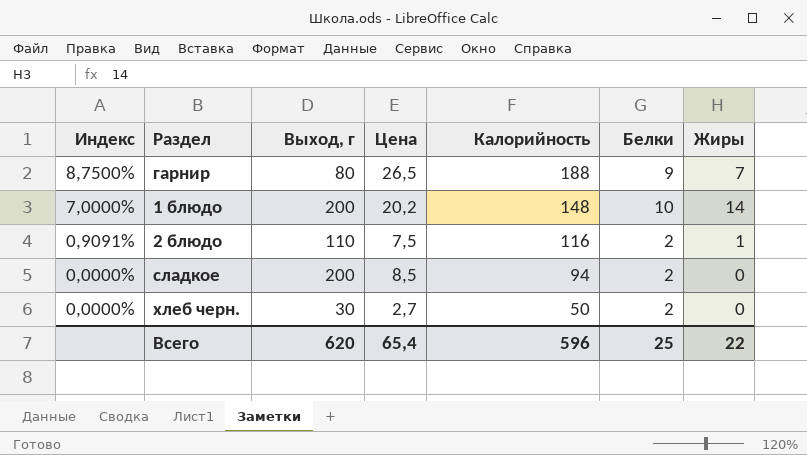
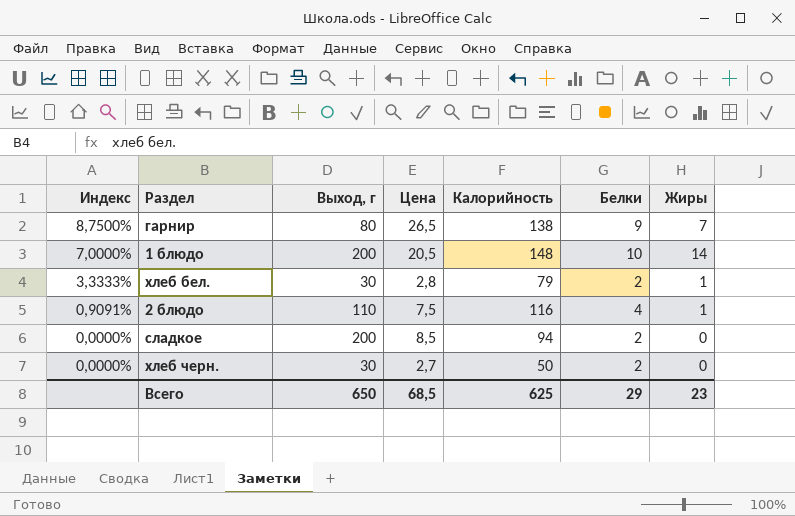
гарнир | Калорийность: 188 -> 138
1 блюдо | Цена: 20,2 -> 20,5
row хлеб бел.: none -> 3,3333% | 30 | 2,8 | 79 | 2 | 1
2 блюдо | Белки: 2 -> 4
Всего | Выход, г: 620 -> 650
Всего | Цена: 65,4 -> 68,5
Всего | Калорийность: 596 -> 625
Всего | Белки: 25 -> 29
Всего | Жиры: 22 -> 23

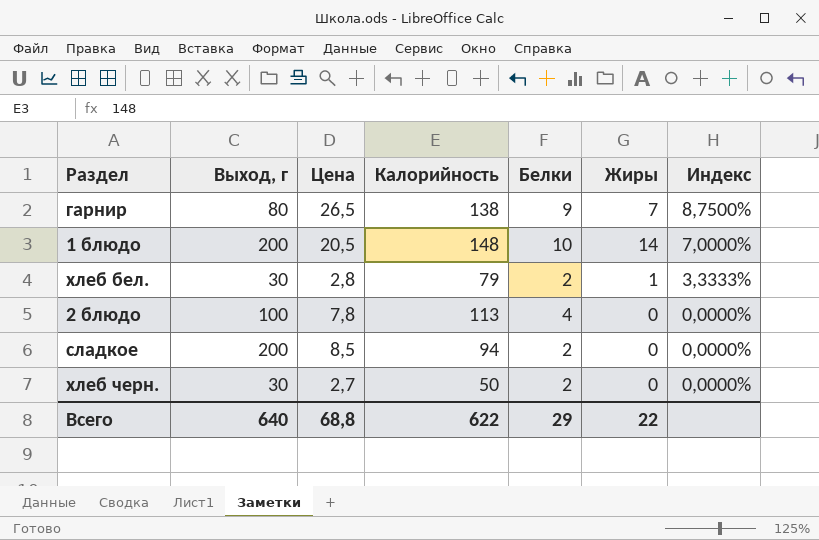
column Индекс | position: 1 -> 7
2 блюдо | Выход, г: 110 -> 100
2 блюдо | Цена: 7,5 -> 7,8
2 блюдо | Калорийность: 116 -> 113
2 блюдо | Жиры: 1 -> 0
2 блюдо | Индекс: 0,9091% -> 0,0000%
Всего | Выход, г: 650 -> 640
Всего | Цена: 68,5 -> 68,8
Всего | Калорийность: 625 -> 622
Всего | Жиры: 23 -> 22

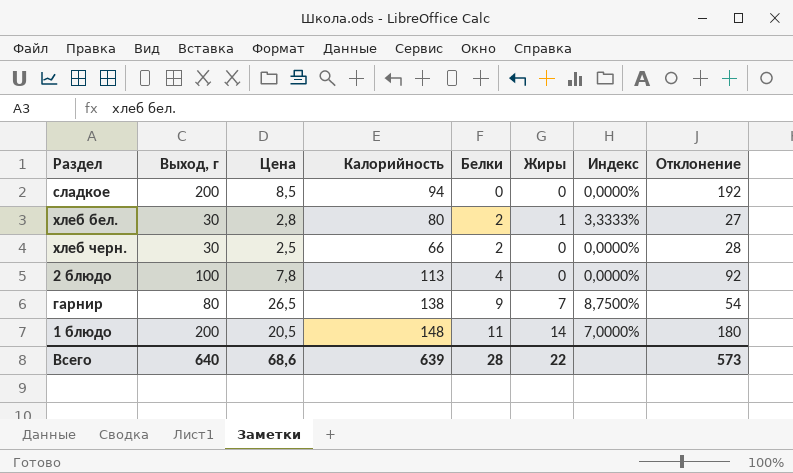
row order: Индекс descending -> Белки ascending
column Отклонение | formula: none -> [Выход, г] - [Цена]
сладкое | Белки: 2 -> 0
хлеб бел. | Калорийность: 79 -> 80
хлеб черн. | Цена: 2,7 -> 2,5
хлеб черн. | Калорийность: 50 -> 66
1 блюдо | Белки: 10 -> 11
Всего | Цена: 68,8 -> 68,6
Всего | Калорийность: 622 -> 639
Всего | Белки: 29 -> 28

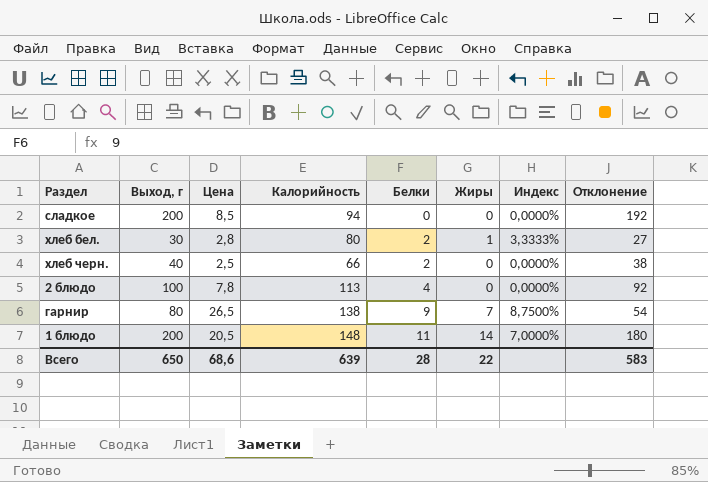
хлеб черн. | Выход, г: 30 -> 40
хлеб черн. | Отклонение: 28 -> 38
Всего | Выход, г: 640 -> 650
Всего | Отклонение: 573 -> 583

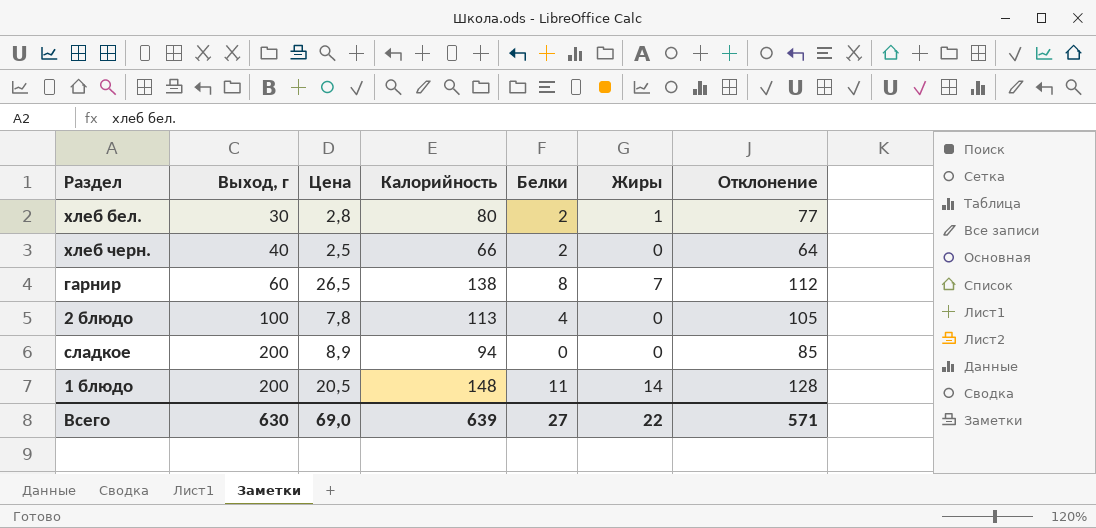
row order: Белки ascending -> Выход, г ascending
column Индекс | formula: [Жиры] / [Выход, г] -> none
column Отклонение | formula: [Выход, г] - [Цена] -> [Калорийность] - [Цена]
гарнир | Выход, г: 80 -> 60
гарнир | Белки: 9 -> 8
сладкое | Цена: 8,5 -> 8,9
Всего | Выход, г: 650 -> 630
Всего | Цена: 68,6 -> 69,0
Всего | Белки: 28 -> 27
Всего | Отклонение: 583 -> 571

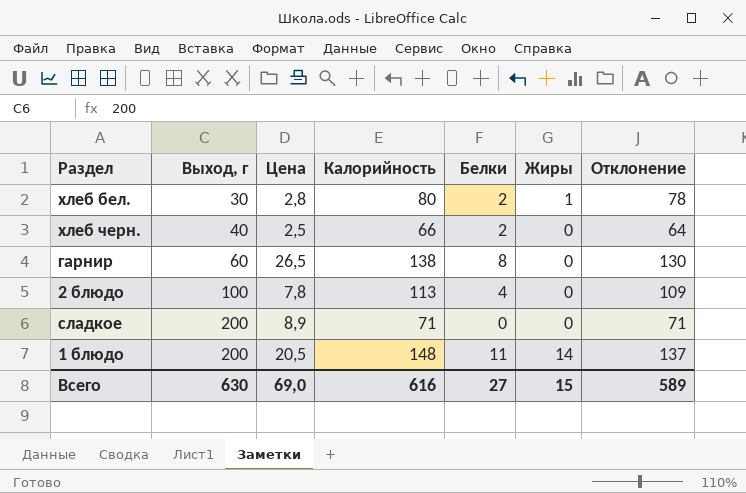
column Отклонение | formula: [Калорийность] - [Цена] -> [Калорийность] - [Белки]
гарнир | Жиры: 7 -> 0
сладкое | Калорийность: 94 -> 71
Всего | Калорийность: 639 -> 616
Всего | Жиры: 22 -> 15
Всего | Отклонение: 571 -> 589

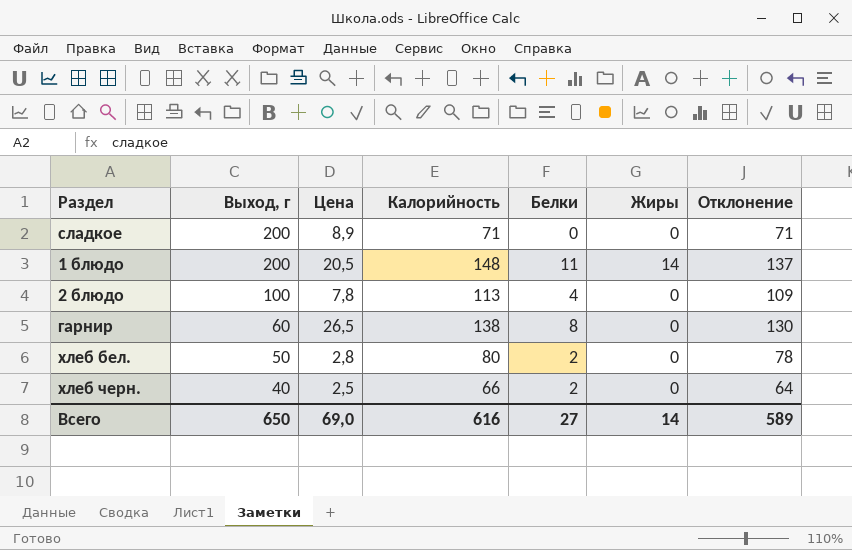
row order: Выход, г ascending -> Выход, г descending
хлеб бел. | Выход, г: 30 -> 50
хлеб бел. | Жиры: 1 -> 0
Всего | Выход, г: 630 -> 650
Всего | Жиры: 15 -> 14

